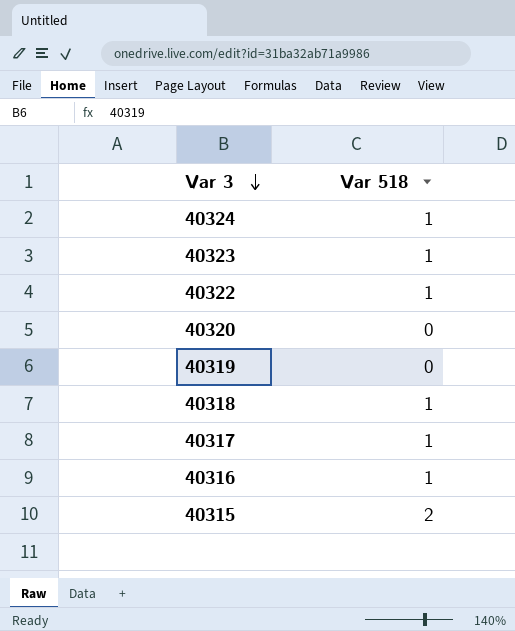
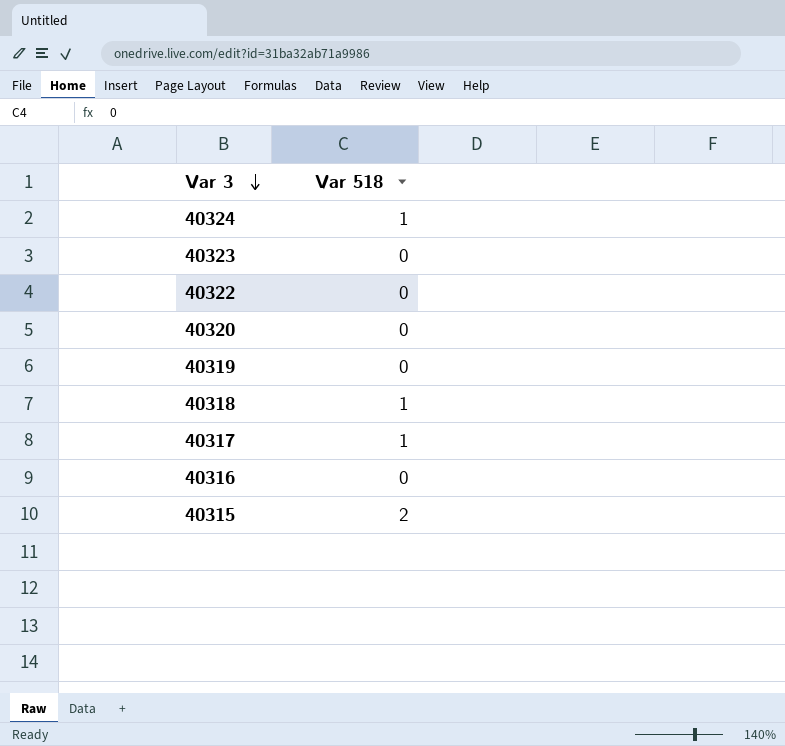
40323 | Var 518: 1 -> 0
40322 | Var 518: 1 -> 0
40316 | Var 518: 1 -> 0

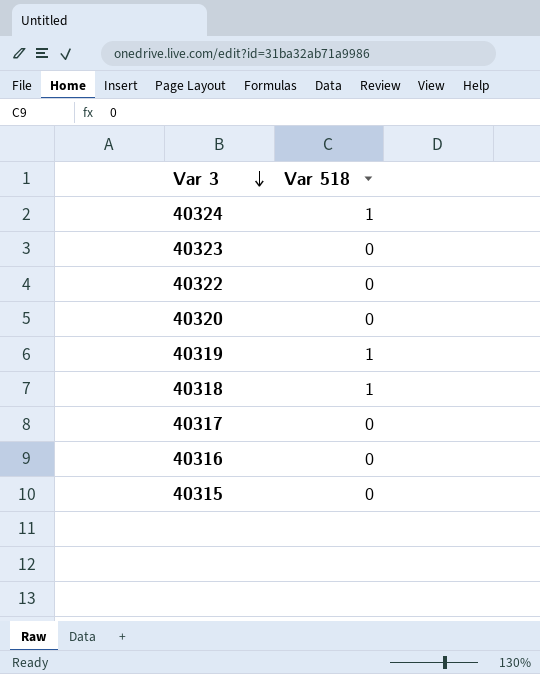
40319 | Var 518: 0 -> 1
40317 | Var 518: 1 -> 0
40315 | Var 518: 2 -> 0

